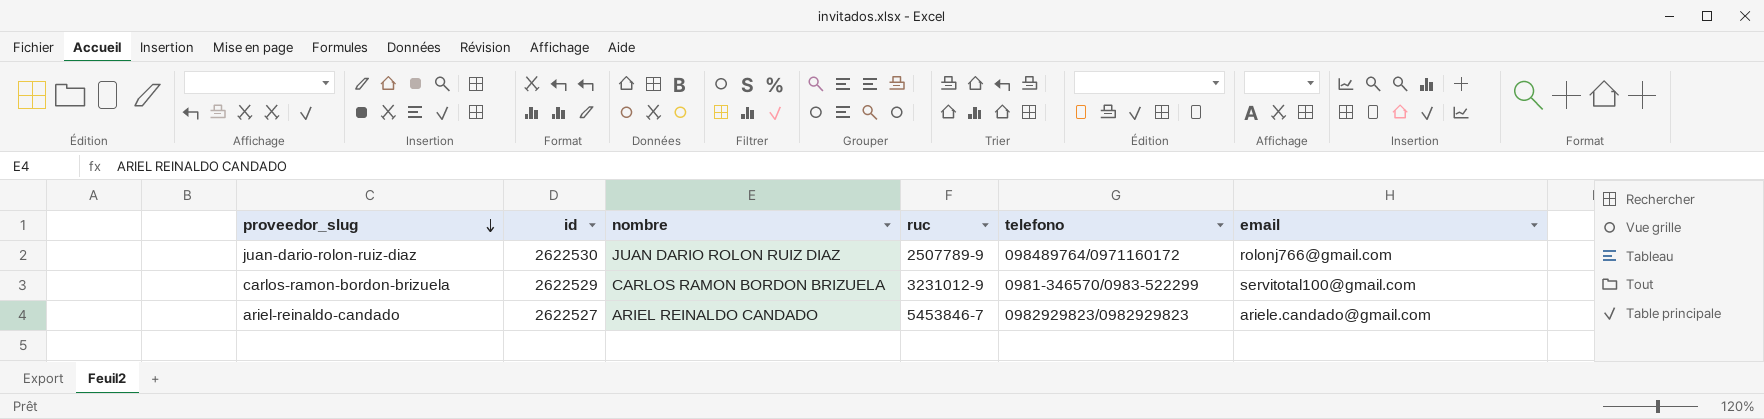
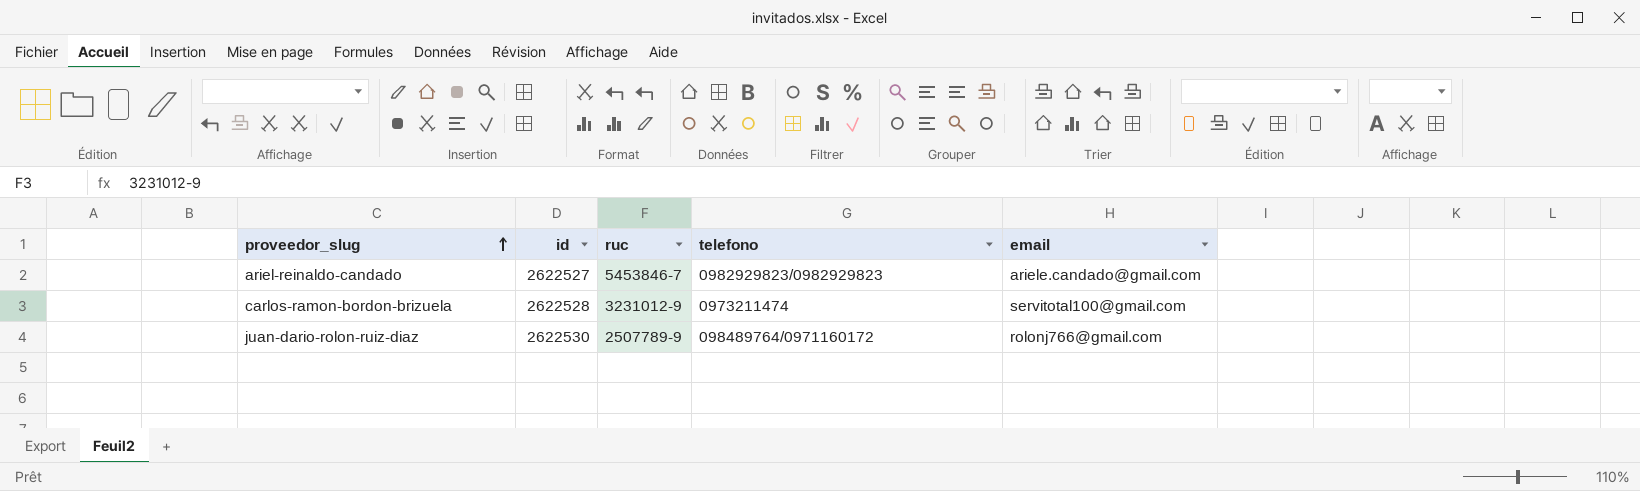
row order: proveedor_slug descending -> proveedor_slug ascending
column nombre | position: 3 -> none
carlos-ramon-bordon-brizuela | id: 2622529 -> 2622528
carlos-ramon-bordon-brizuela | telefono: 0981-346570/0983-522299 -> 0973211474

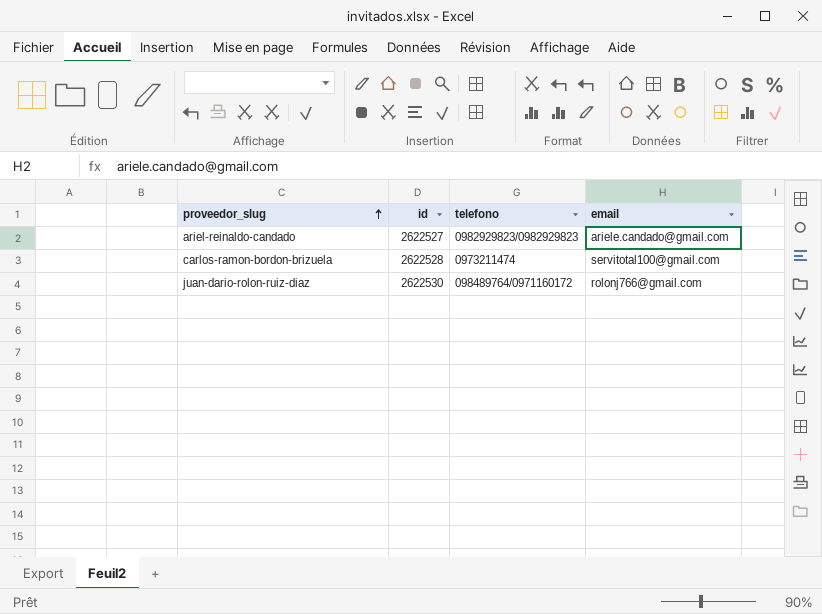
column ruc | position: 3 -> none

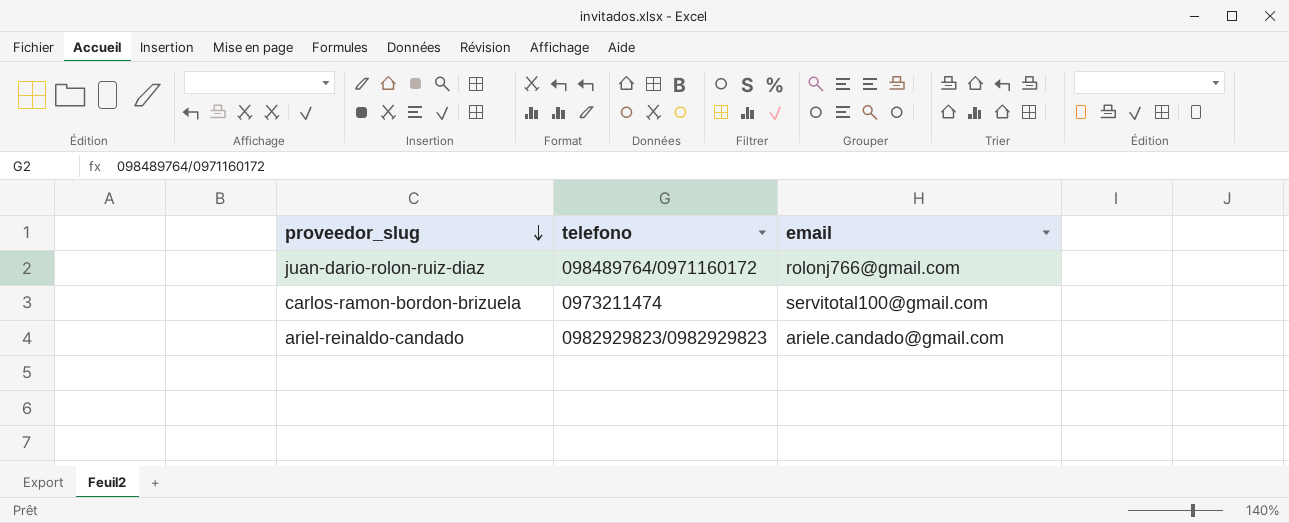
row order: proveedor_slug ascending -> proveedor_slug descending
column id | position: 2 -> none

